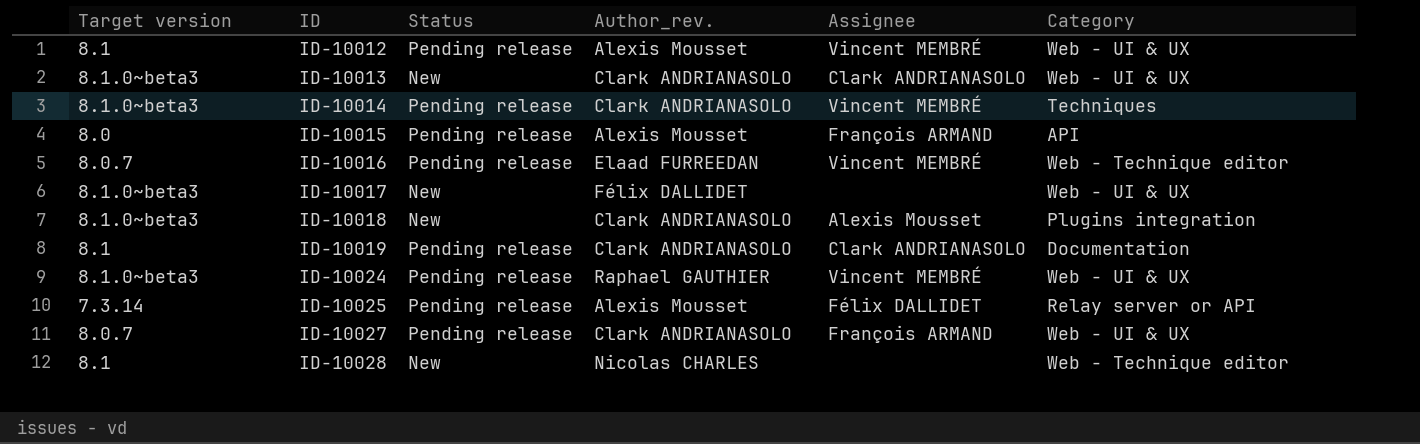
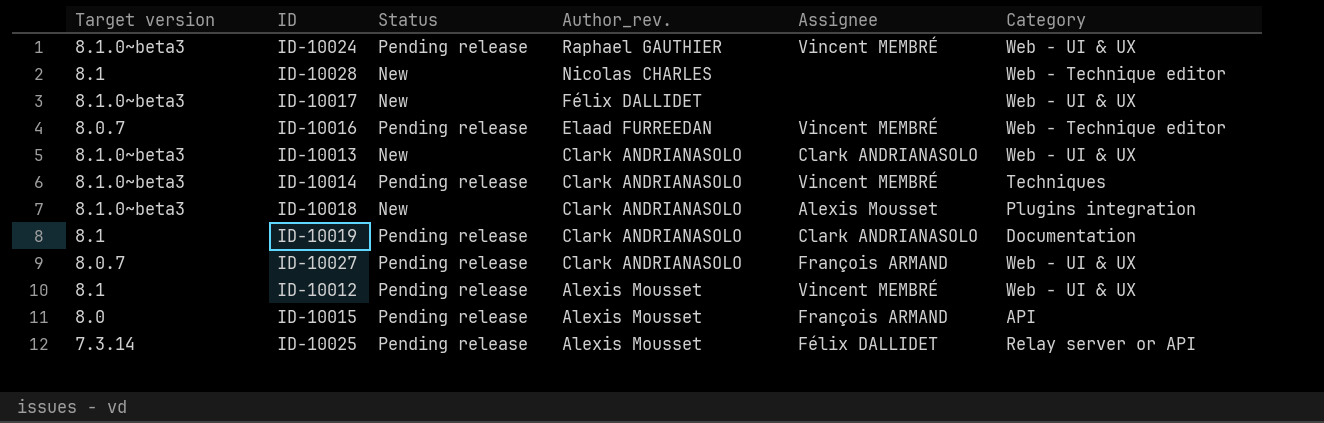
row order: ID ascending -> Author_rev. descending

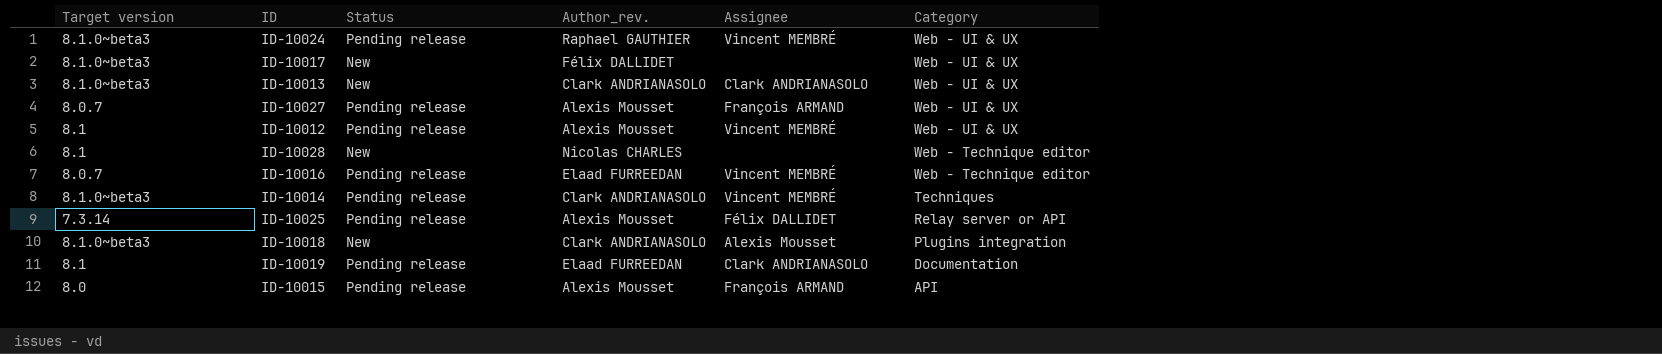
row order: Author_rev. descending -> Category descending
ID-10027 | Author_rev.: Clark ANDRIANASOLO -> Alexis Mousset
ID-10019 | Author_rev.: Clark ANDRIANASOLO -> Elaad FURREEDAN

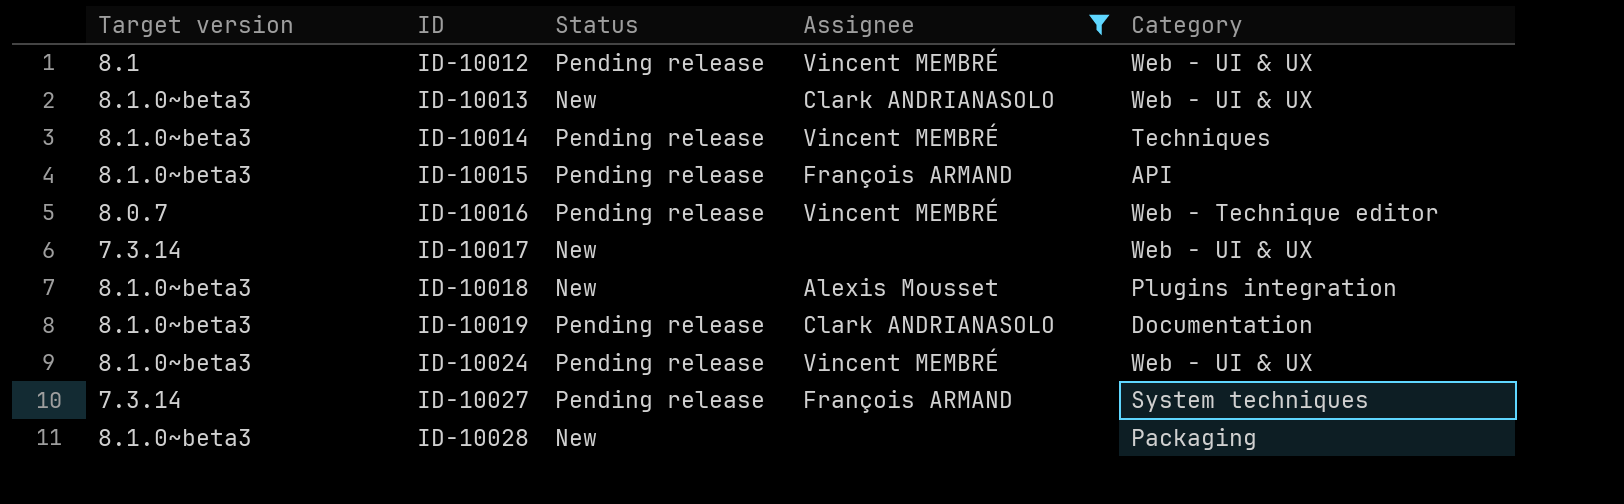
filter: none -> Assignee != Félix DALLIDET
row order: Category descending -> ID ascending
column Author_rev. | position: 4 -> none
ID-10015 | Target version: 8.0 -> 8.1.0~beta3
ID-10017 | Target version: 8.1.0~beta3 -> 7.3.14
ID-10019 | Target version: 8.1 -> 8.1.0~beta3
ID-10027 | Target version: 8.0.7 -> 7.3.14
ID-10027 | Category: Web - UI & UX -> System techniques
ID-10028 | Target version: 8.1 -> 8.1.0~beta3
ID-10028 | Category: Web - Technique editor -> Packaging

